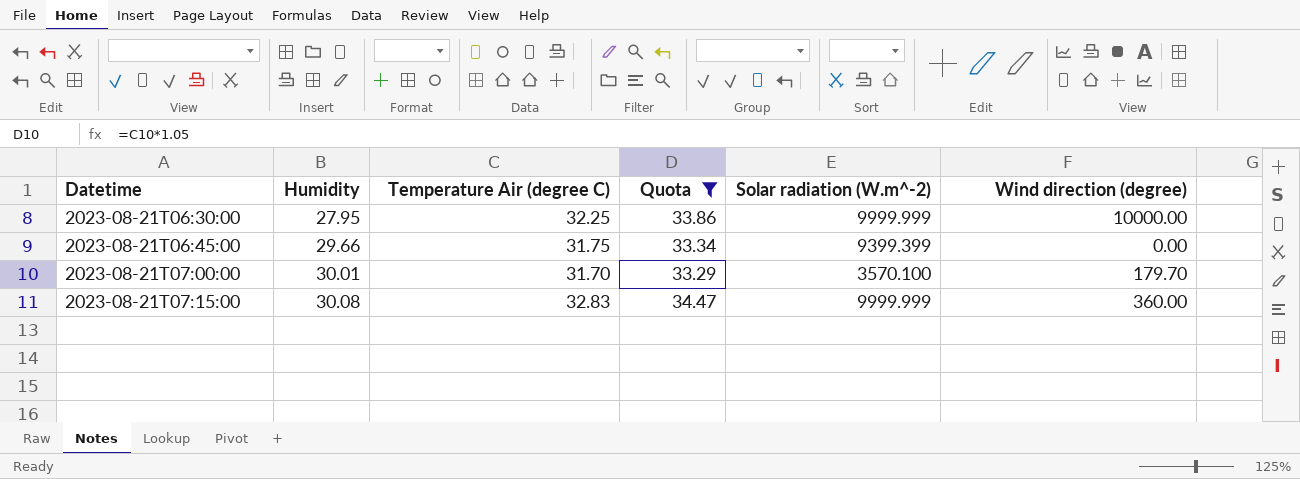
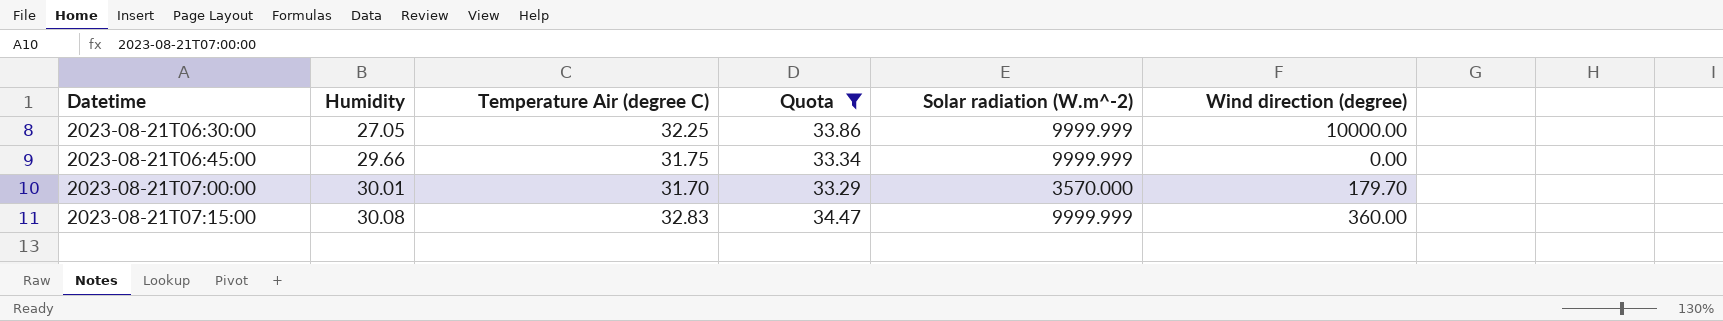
2023-08-21T06:30:00 | Humidity: 27.95 -> 27.05
2023-08-21T06:45:00 | Solar radiation (W.m^-2): 9399.399 -> 9999.999
2023-08-21T07:00:00 | Solar radiation (W.m^-2): 3570.100 -> 3570.000

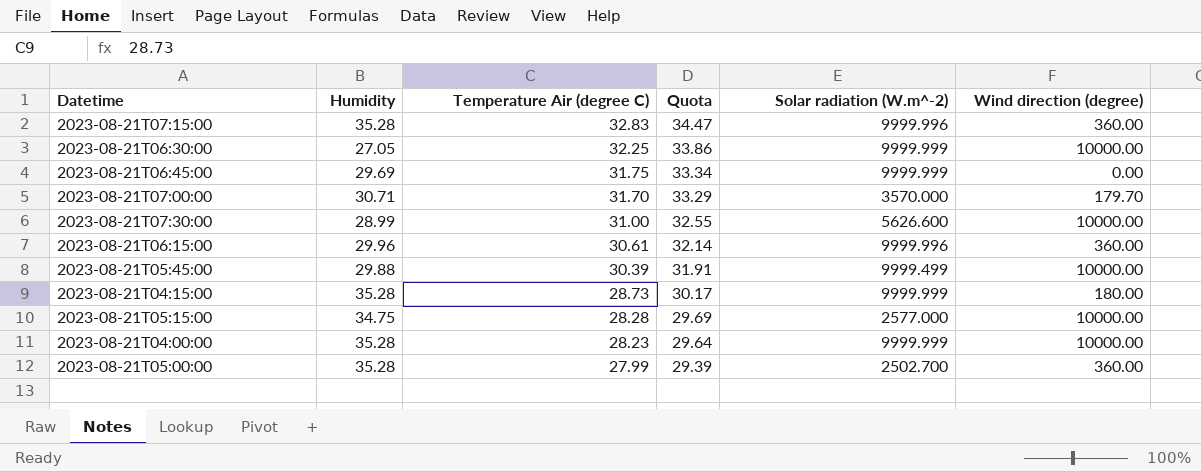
filter: Quota >= 33.29 -> none
row order: Datetime ascending -> Temperature Air (degree C) descending
2023-08-21T07:15:00 | Humidity: 30.08 -> 35.28
2023-08-21T07:15:00 | Solar radiation (W.m^-2): 9999.999 -> 9999.996
2023-08-21T06:45:00 | Humidity: 29.66 -> 29.69
2023-08-21T07:00:00 | Humidity: 30.01 -> 30.71

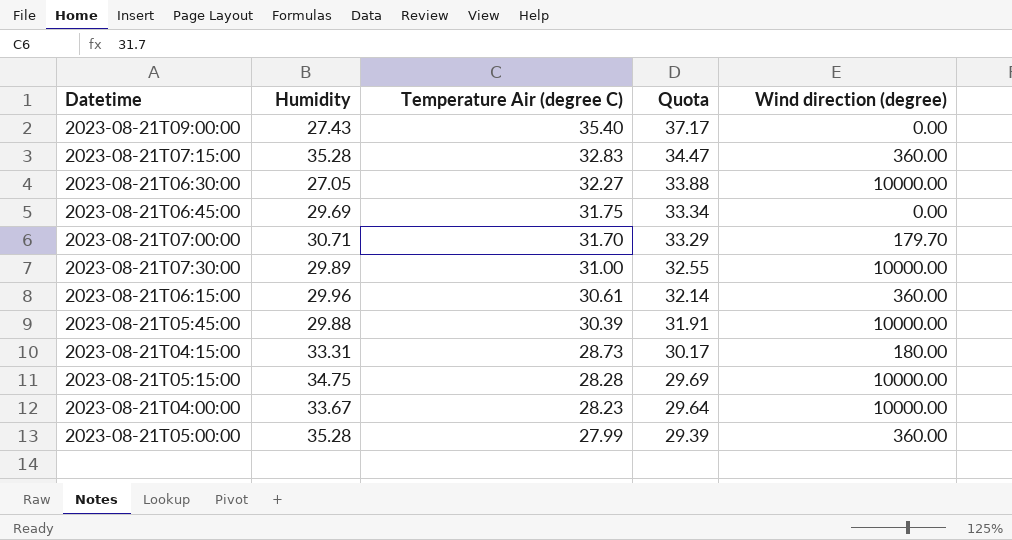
column Solar radiation (W.m^-2) | position: 5 -> none
row 2023-08-21T09:00:00: none -> 27.43 | 35.40 | 37.17 | 0.00
2023-08-21T06:30:00 | Temperature Air (degree C): 32.25 -> 32.27
2023-08-21T06:30:00 | Quota: 33.86 -> 33.88
2023-08-21T07:30:00 | Humidity: 28.99 -> 29.89
2023-08-21T04:15:00 | Humidity: 35.28 -> 33.31
2023-08-21T04:00:00 | Humidity: 35.28 -> 33.67

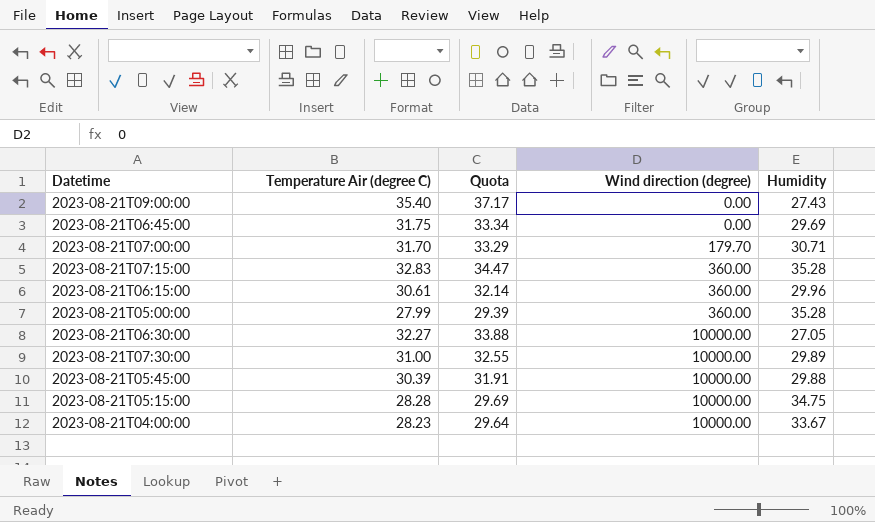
row order: Temperature Air (degree C) descending -> Wind direction (degree) ascending
column Humidity | position: 2 -> 5
row 2023-08-21T04:15:00: 33.31 | 28.73 | 30.17 | 180.00 -> none

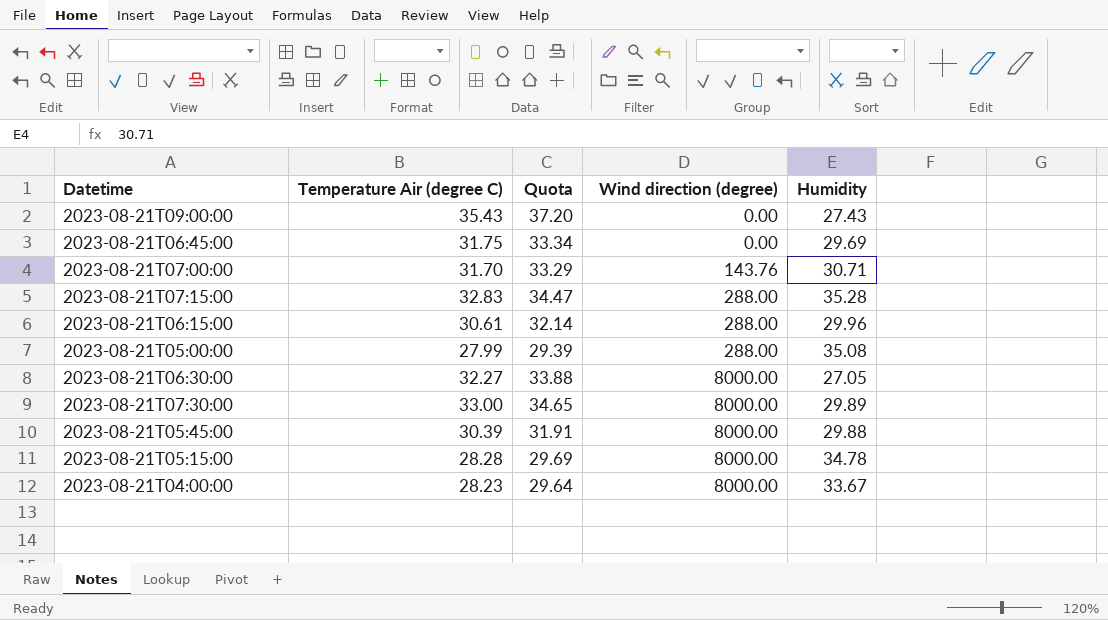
2023-08-21T09:00:00 | Temperature Air (degree C): 35.40 -> 35.43
2023-08-21T09:00:00 | Quota: 37.17 -> 37.20
2023-08-21T07:00:00 | Wind direction (degree): 179.70 -> 143.76
2023-08-21T07:15:00 | Wind direction (degree): 360.00 -> 288.00
2023-08-21T06:15:00 | Wind direction (degree): 360.00 -> 288.00
2023-08-21T05:00:00 | Wind direction (degree): 360.00 -> 288.00
2023-08-21T05:00:00 | Humidity: 35.28 -> 35.08
2023-08-21T06:30:00 | Wind direction (degree): 10000.00 -> 8000.00
2023-08-21T07:30:00 | Temperature Air (degree C): 31.00 -> 33.00
2023-08-21T07:30:00 | Quota: 32.55 -> 34.65
2023-08-21T07:30:00 | Wind direction (degree): 10000.00 -> 8000.00
2023-08-21T05:45:00 | Wind direction (degree): 10000.00 -> 8000.00
2023-08-21T05:15:00 | Wind direction (degree): 10000.00 -> 8000.00
2023-08-21T05:15:00 | Humidity: 34.75 -> 34.78
2023-08-21T04:00:00 | Wind direction (degree): 10000.00 -> 8000.00

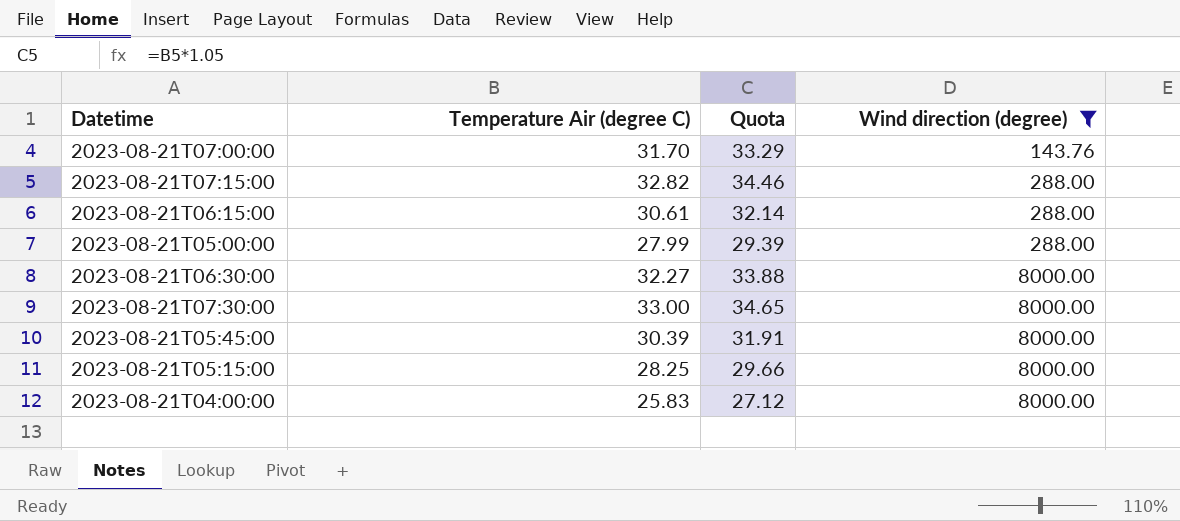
filter: none -> Wind direction (degree) != 0.00
column Humidity | position: 5 -> none
2023-08-21T07:15:00 | Temperature Air (degree C): 32.83 -> 32.82
2023-08-21T07:15:00 | Quota: 34.47 -> 34.46
2023-08-21T05:15:00 | Temperature Air (degree C): 28.28 -> 28.25
2023-08-21T05:15:00 | Quota: 29.69 -> 29.66
2023-08-21T04:00:00 | Temperature Air (degree C): 28.23 -> 25.83
2023-08-21T04:00:00 | Quota: 29.64 -> 27.12

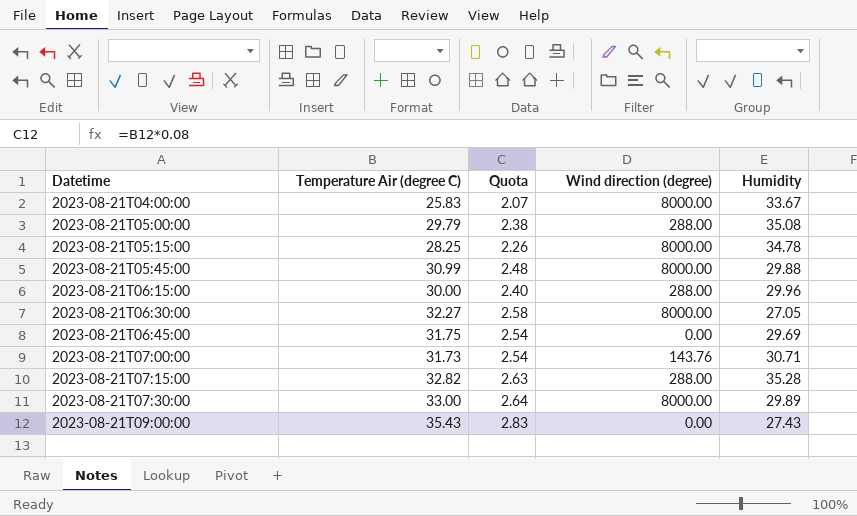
filter: Wind direction (degree) != 0.00 -> none
row order: Wind direction (degree) ascending -> Datetime ascending
column Quota | formula: [Temperature Air (degree C)] * 1.05 -> [Temperature Air (degree C)] * 0.08
column Humidity | position: none -> 5
2023-08-21T05:00:00 | Temperature Air (degree C): 27.99 -> 29.79
2023-08-21T05:45:00 | Temperature Air (degree C): 30.39 -> 30.99
2023-08-21T06:15:00 | Temperature Air (degree C): 30.61 -> 30.00
2023-08-21T07:00:00 | Temperature Air (degree C): 31.70 -> 31.73

